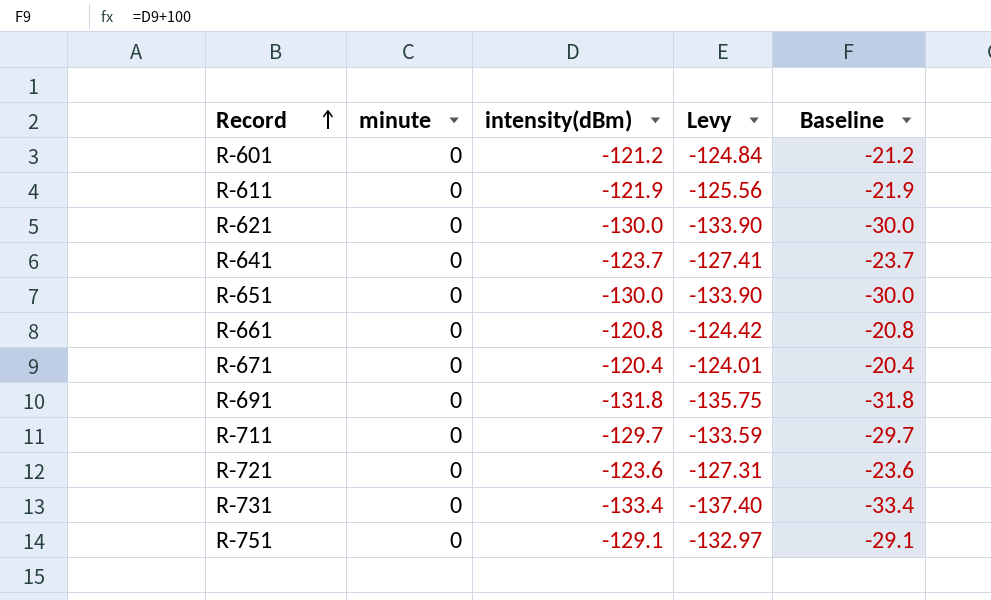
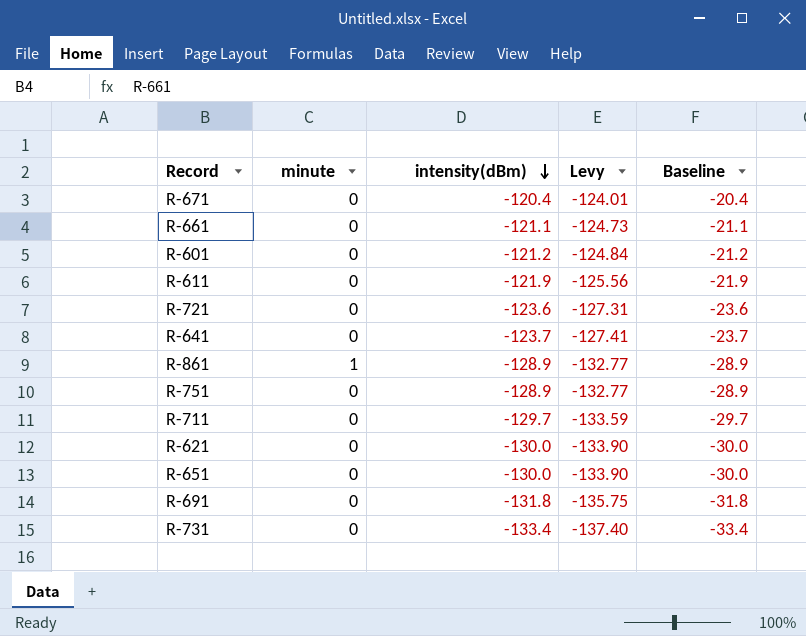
row order: Record ascending -> intensity(dBm) descending
R-661 | intensity(dBm): -120.8 -> -121.1
R-661 | Levy: -124.42 -> -124.73
R-661 | Baseline: -20.8 -> -21.1
row R-861: none -> 1 | -128.9 | -132.77 | -28.9
R-751 | intensity(dBm): -129.1 -> -128.9
R-751 | Levy: -132.97 -> -132.77
R-751 | Baseline: -29.1 -> -28.9

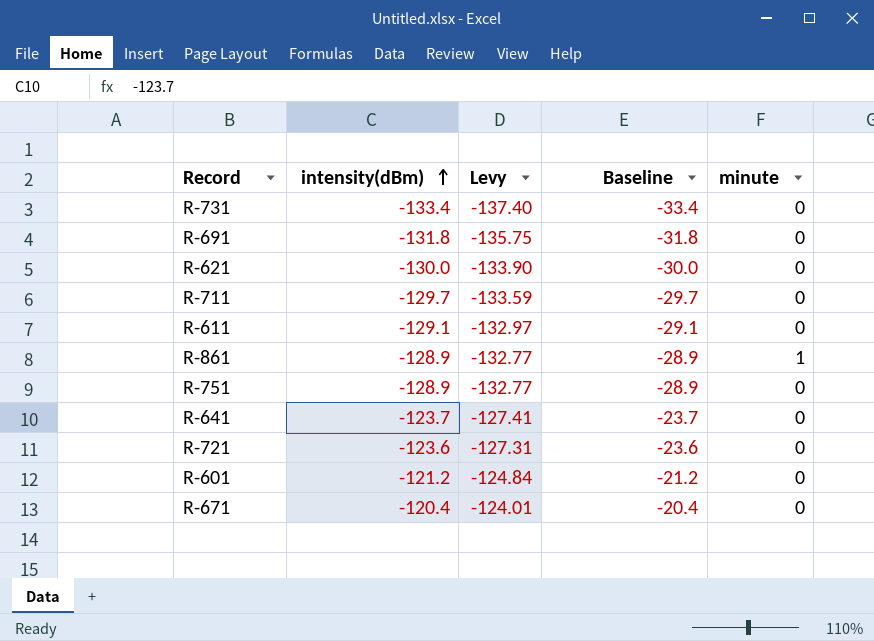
row order: intensity(dBm) descending -> intensity(dBm) ascending
column minute | position: 2 -> 5
row R-661: 0 | -121.1 | -124.73 | -21.1 -> none
row R-651: 0 | -130.0 | -133.90 | -30.0 -> none
R-611 | intensity(dBm): -121.9 -> -129.1
R-611 | Levy: -125.56 -> -132.97
R-611 | Baseline: -21.9 -> -29.1

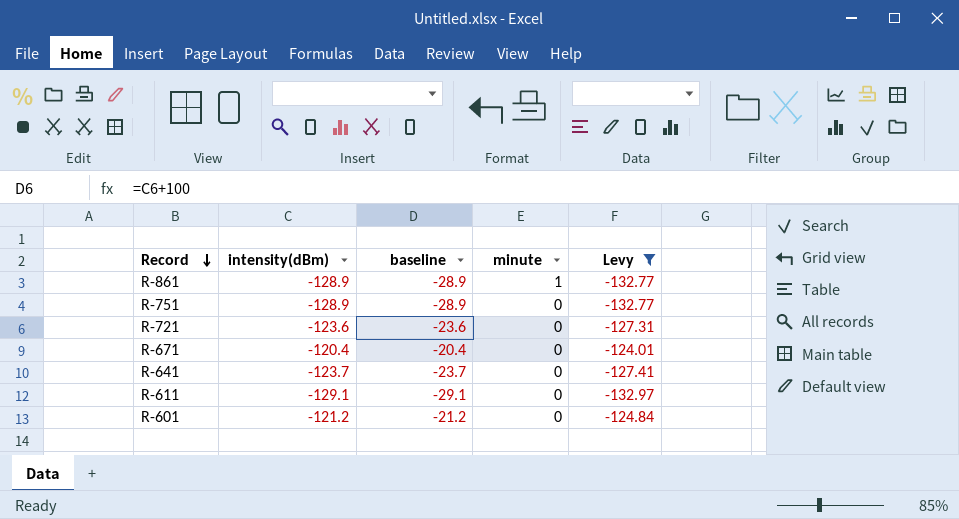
filter: none -> Levy >= -132.97
row order: intensity(dBm) ascending -> Record descending
column name: Baseline -> baseline
column Levy | position: 3 -> 5

